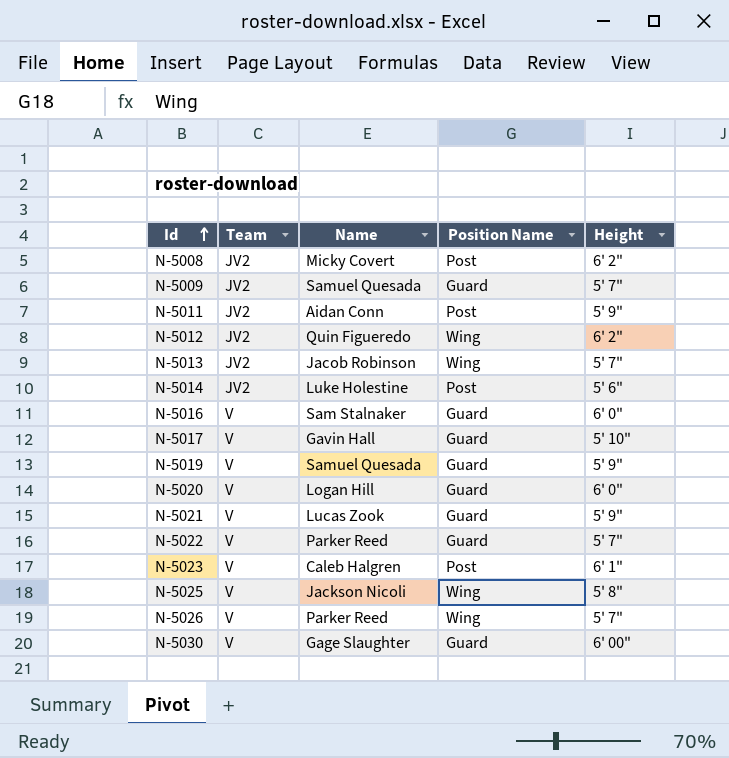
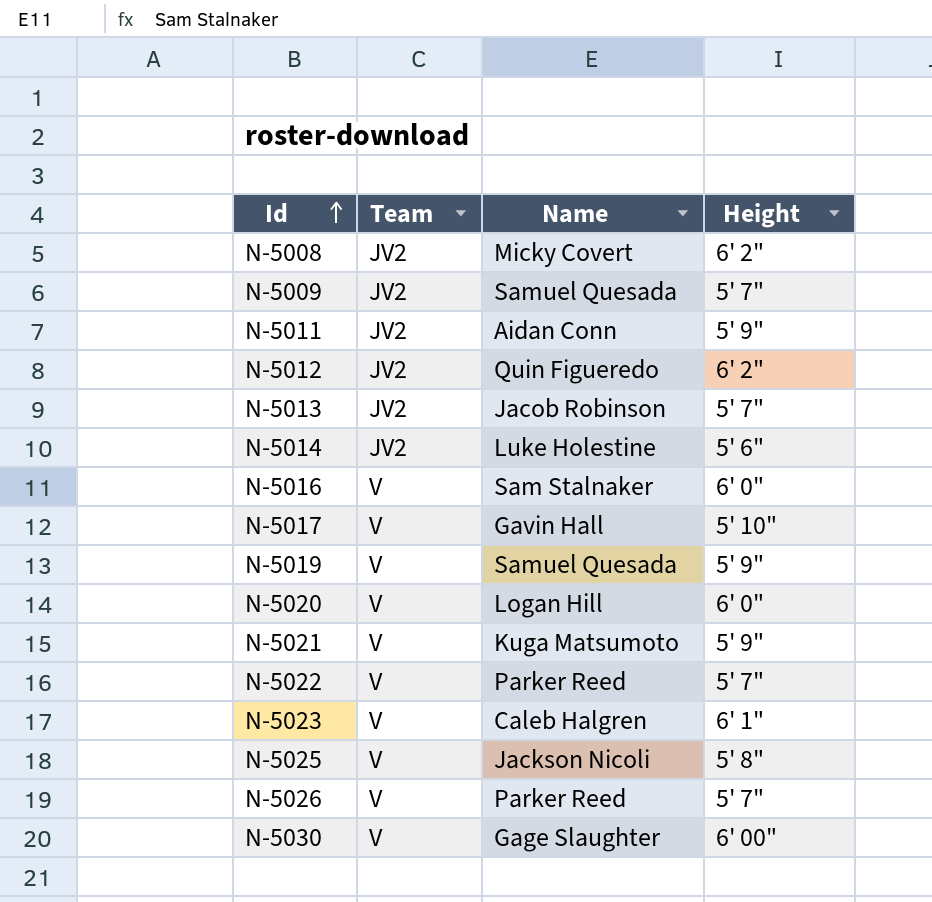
column Position Name | position: 4 -> none
N-5021 | Name: Lucas Zook -> Kuga Matsumoto

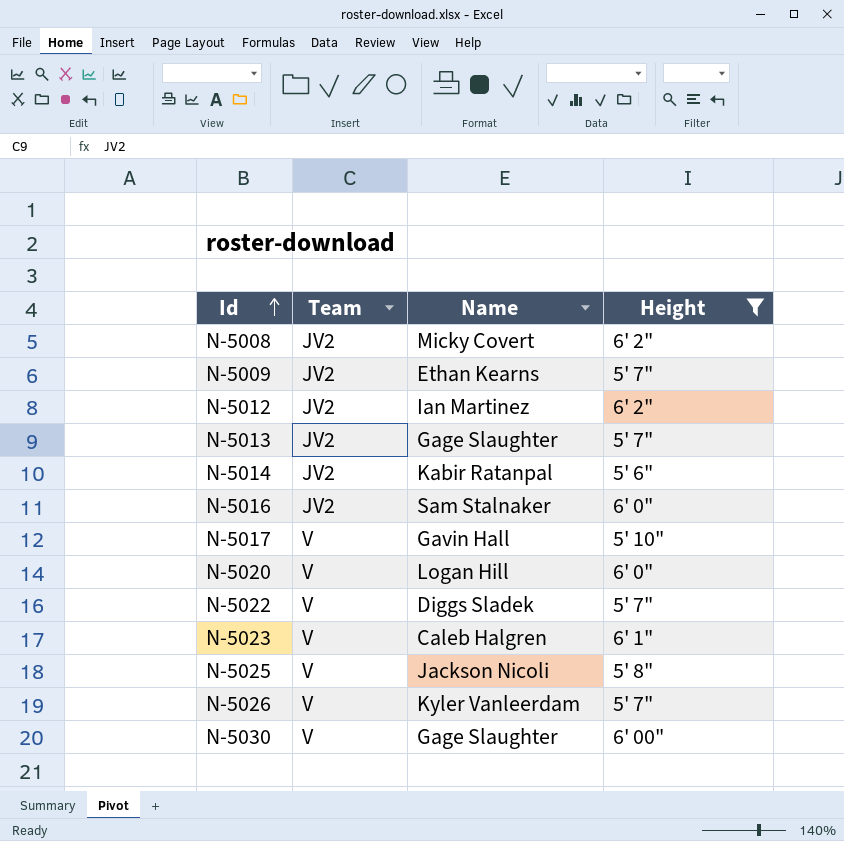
filter: none -> Height != 5' 9"
N-5009 | Name: Samuel Quesada -> Ethan Kearns
N-5012 | Name: Quin Figueredo -> Ian Martinez
N-5013 | Name: Jacob Robinson -> Gage Slaughter
N-5014 | Name: Luke Holestine -> Kabir Ratanpal
N-5016 | Team: V -> JV2
N-5022 | Name: Parker Reed -> Diggs Sladek
N-5026 | Name: Parker Reed -> Kyler Vanleerdam

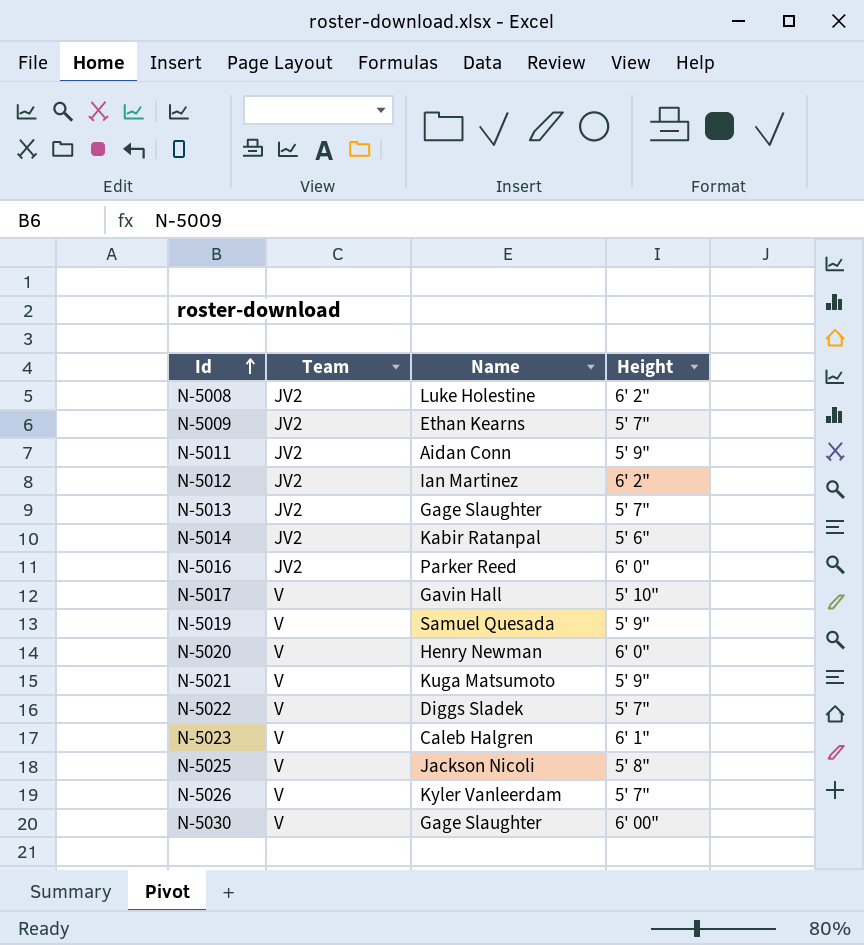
filter: Height != 5' 9" -> none
N-5008 | Name: Micky Covert -> Luke Holestine
N-5016 | Name: Sam Stalnaker -> Parker Reed
N-5020 | Name: Logan Hill -> Henry Newman

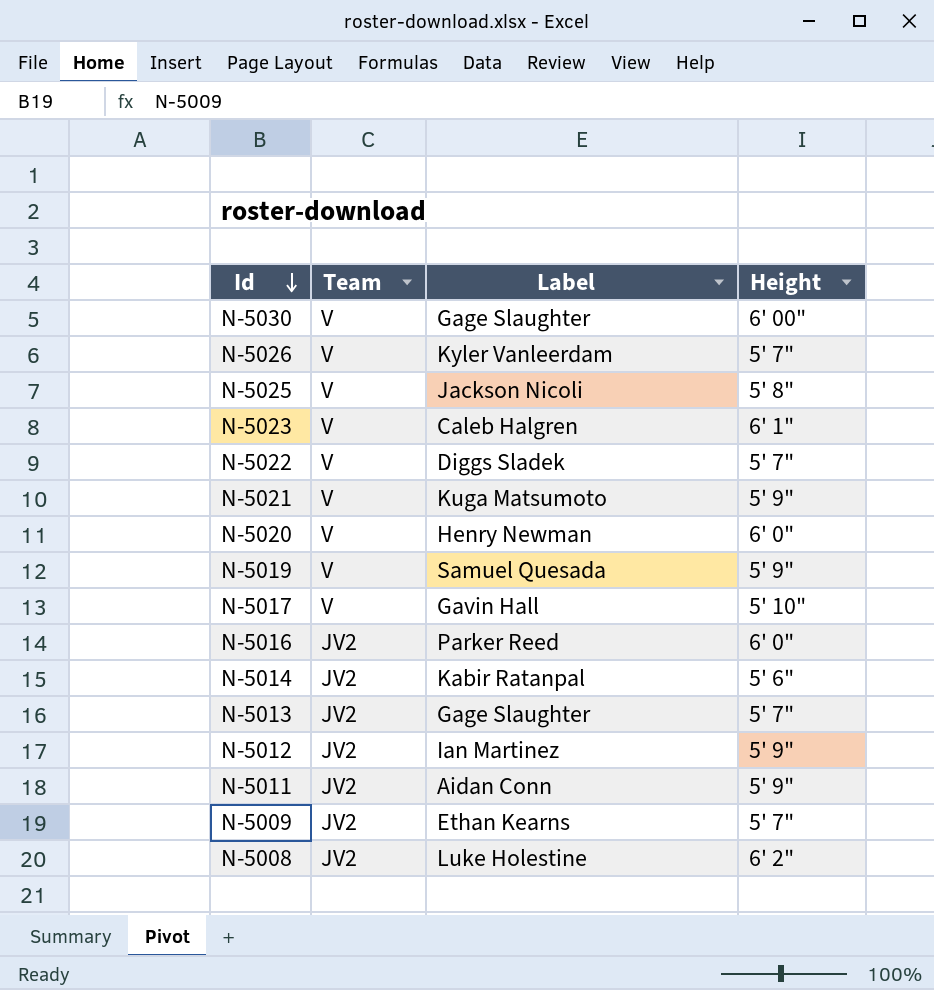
row order: Id ascending -> Id descending
column name: Name -> Label
N-5012 | Height: 6' 2" -> 5' 9"

